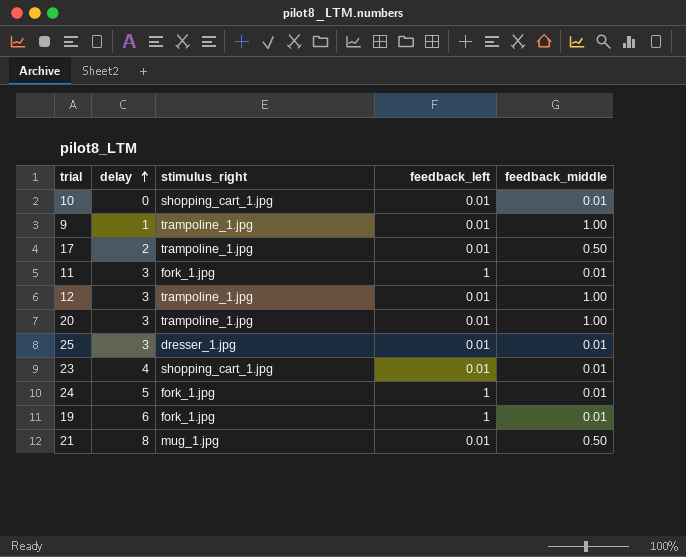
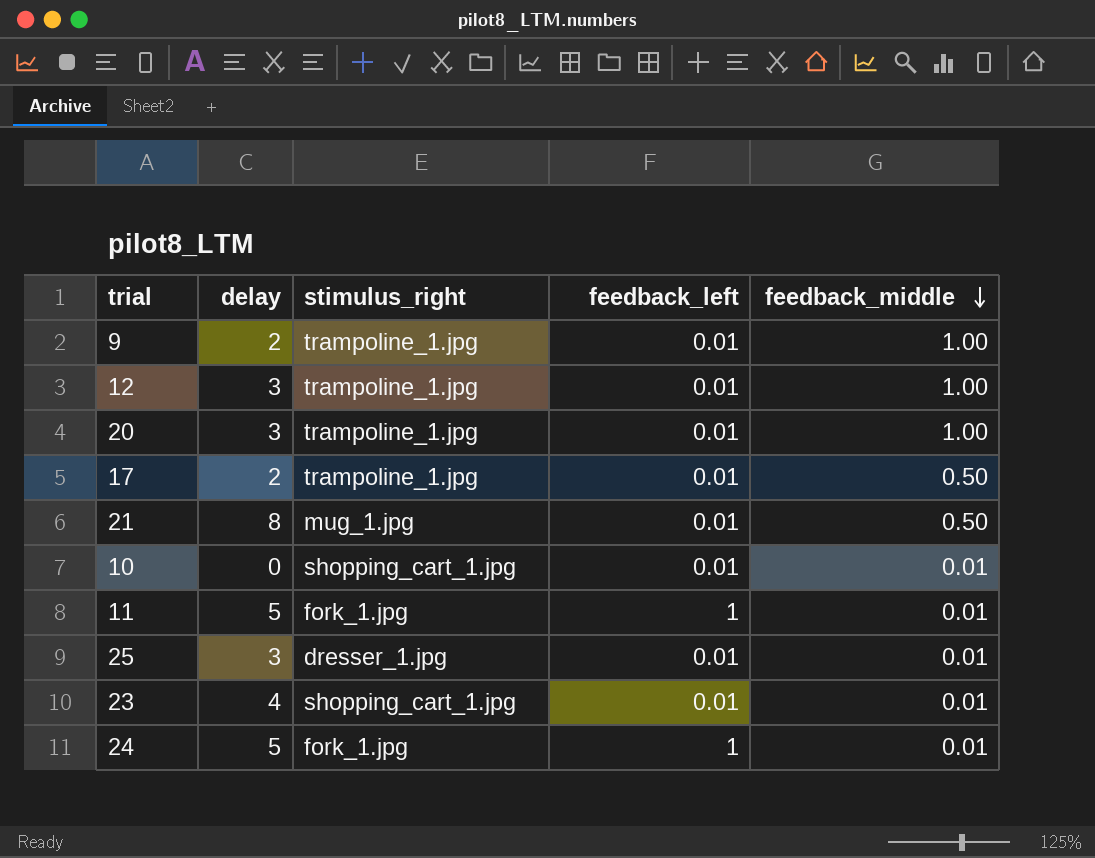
row order: delay ascending -> feedback_middle descending
row 19: 6 | fork_1.jpg | 1 | 0.01 -> none
9 | delay: 1 -> 2
11 | delay: 3 -> 5

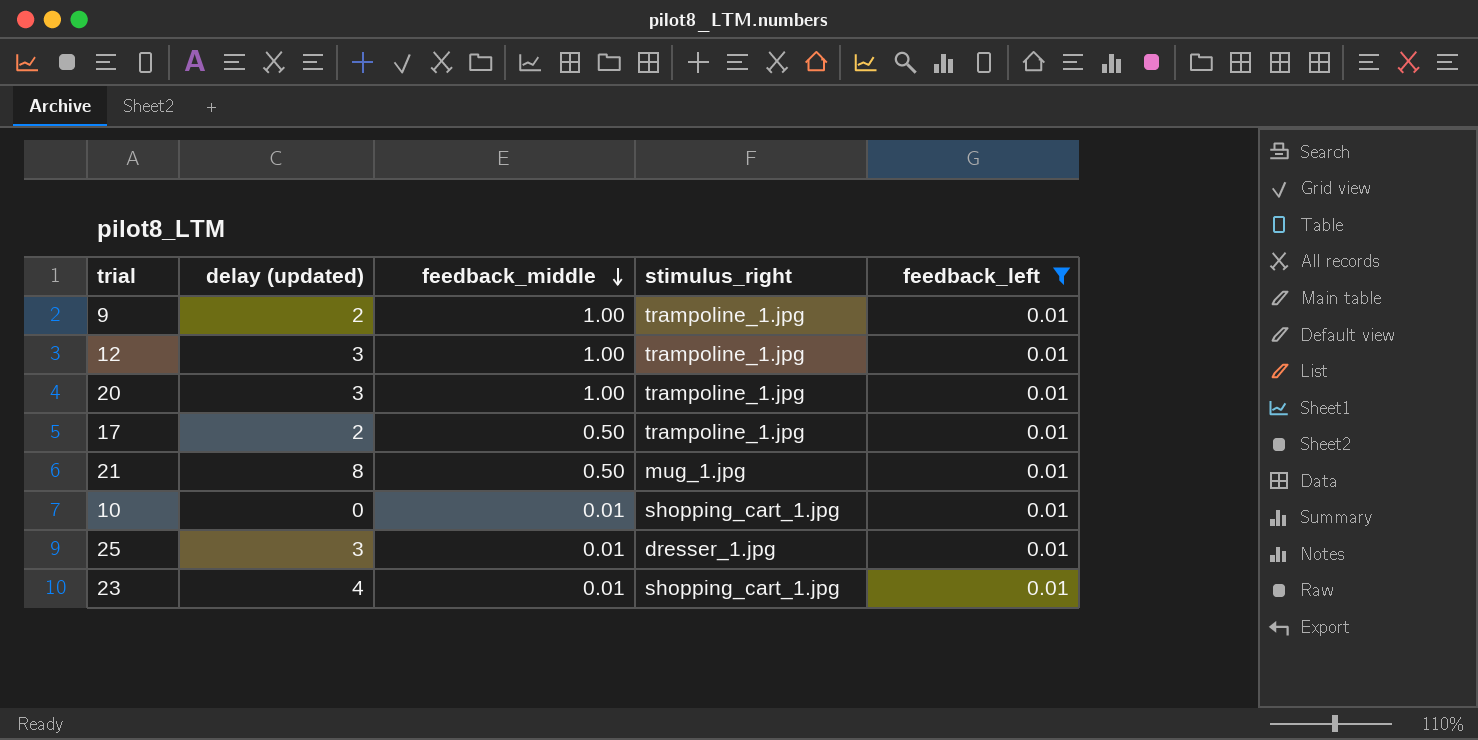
filter: none -> feedback_left = 0.01
column name: delay -> delay (updated)
column feedback_middle | position: 5 -> 3

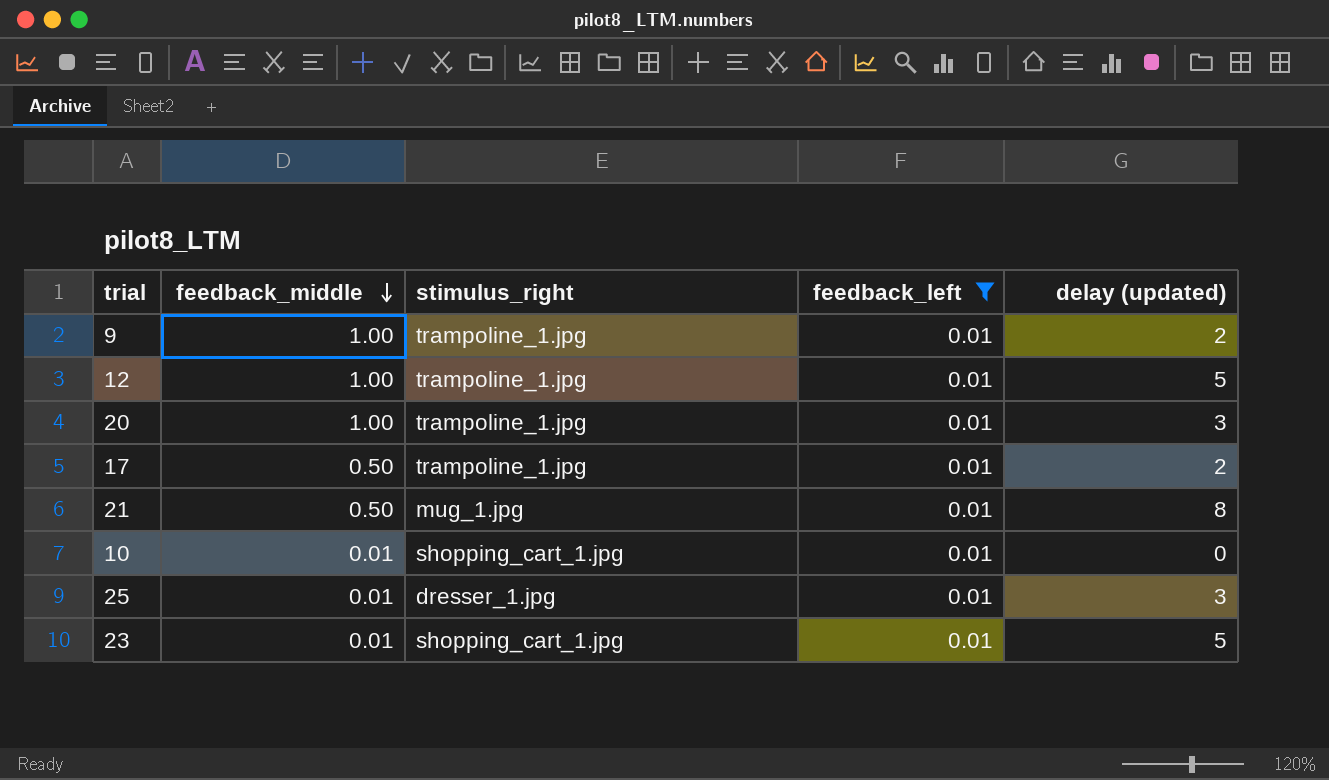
column delay (updated) | position: 2 -> 5
12 | delay (updated): 3 -> 5
23 | delay (updated): 4 -> 5

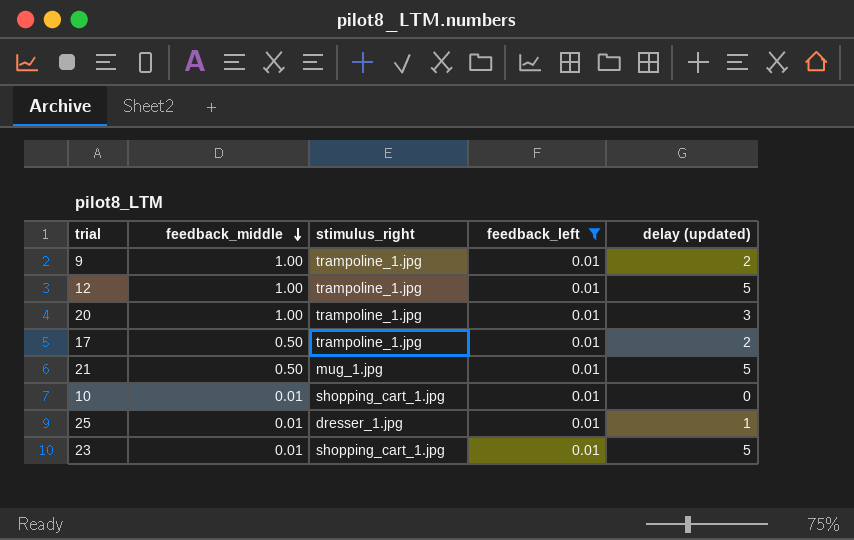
21 | delay (updated): 8 -> 5
25 | delay (updated): 3 -> 1

